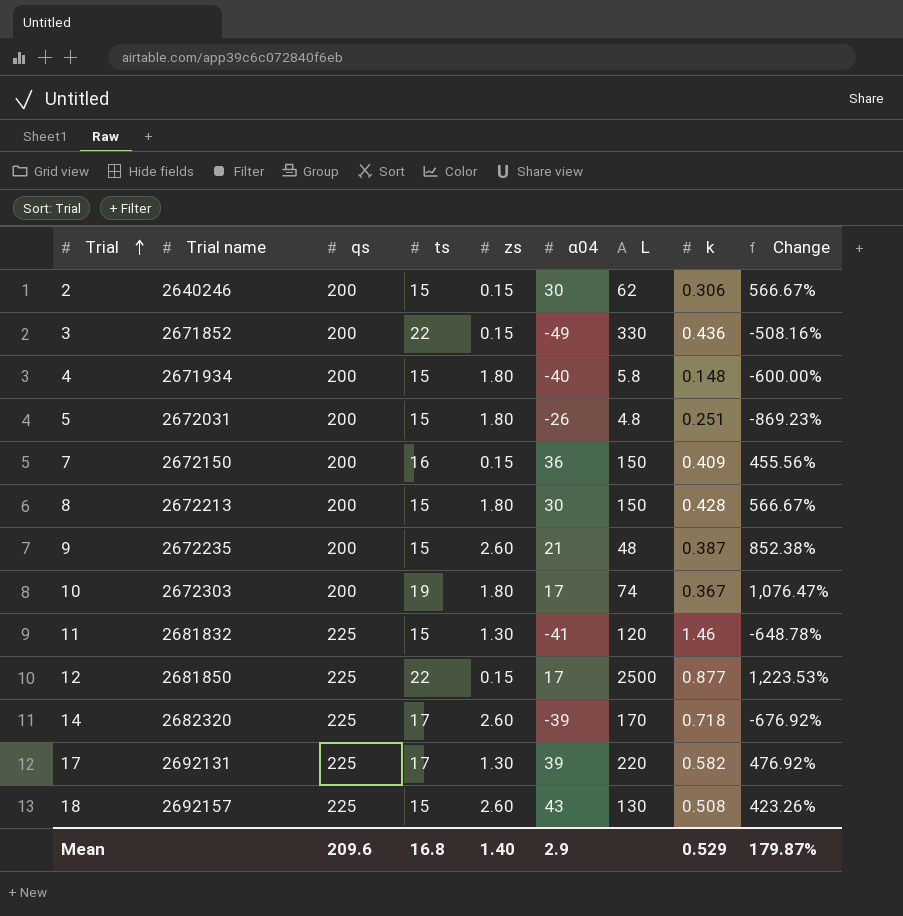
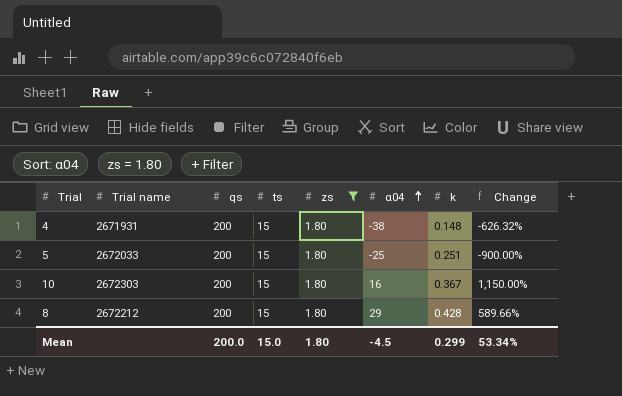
filter: none -> zs = 1.80
row order: Trial ascending -> α04 ascending
column L | position: 7 -> none
4 | Trial name: 2671934 -> 2671931
4 | α04: -40 -> -38
4 | Change: -600.00% -> -626.32%
5 | Trial name: 2672031 -> 2672033
5 | α04: -26 -> -25
5 | Change: -869.23% -> -900.00%
10 | ts: 19 -> 15
10 | α04: 17 -> 16
10 | Change: 1,076.47% -> 1,150.00%
8 | Trial name: 2672213 -> 2672212
8 | α04: 30 -> 29
8 | Change: 566.67% -> 589.66%
Mean | qs: 209.6 -> 200.0
Mean | ts: 16.8 -> 15.0
Mean | zs: 1.40 -> 1.80
Mean | α04: 2.9 -> -4.5
Mean | k: 0.529 -> 0.299
Mean | Change: 179.87% -> 53.34%

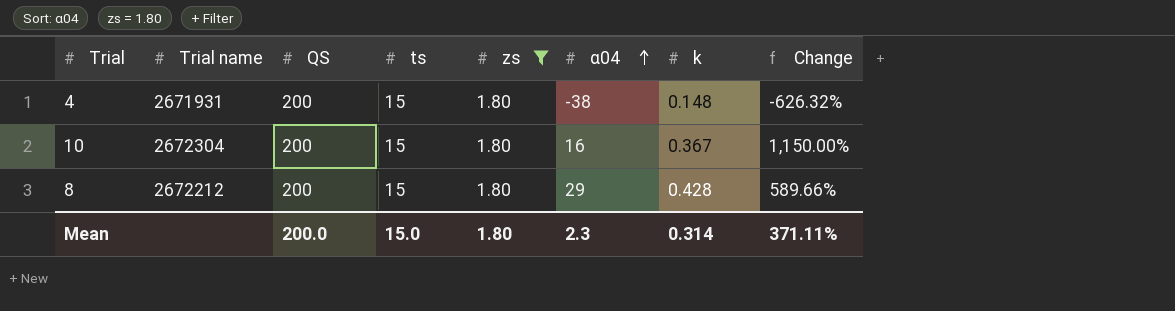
column name: qs -> QS
row 5: 2672033 | 200 | 15 | 1.80 | -25 | 0.251 | -900.00% -> none
10 | Trial name: 2672303 -> 2672304
Mean | α04: -4.5 -> 2.3
Mean | k: 0.299 -> 0.314
Mean | Change: 53.34% -> 371.11%

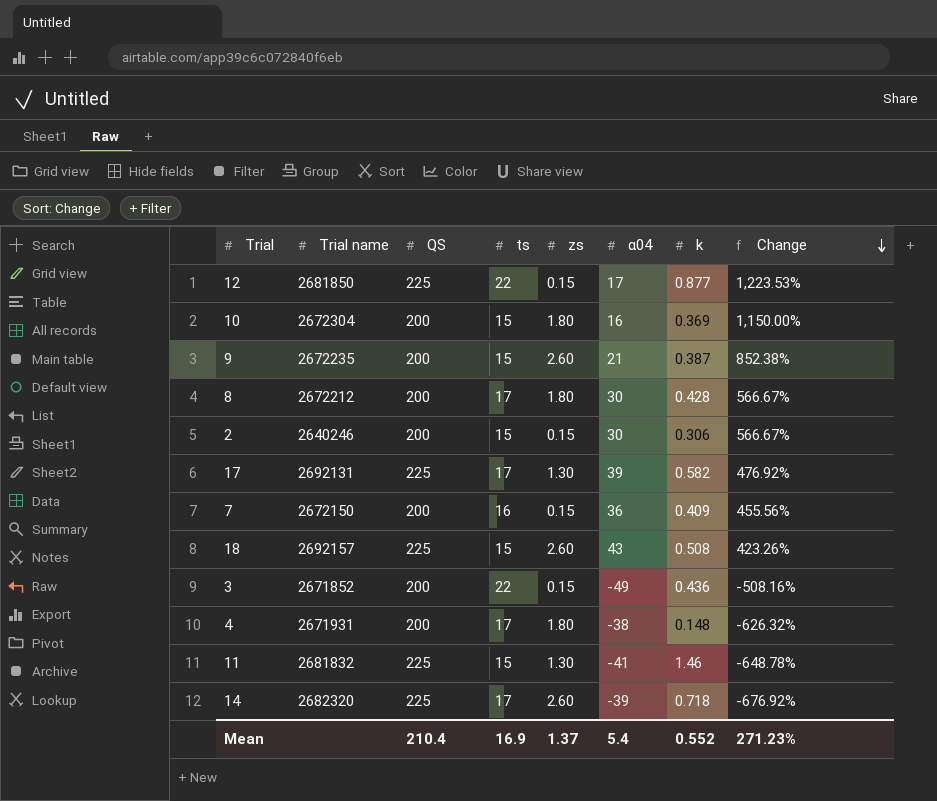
filter: zs = 1.80 -> none
row order: α04 ascending -> Change descending
10 | k: 0.367 -> 0.369
8 | ts: 15 -> 17
8 | α04: 29 -> 30
8 | Change: 589.66% -> 566.67%
4 | ts: 15 -> 17
Mean | QS: 200.0 -> 210.4
Mean | ts: 15.0 -> 16.9
Mean | zs: 1.80 -> 1.37
Mean | α04: 2.3 -> 5.4
Mean | k: 0.314 -> 0.552
Mean | Change: 371.11% -> 271.23%

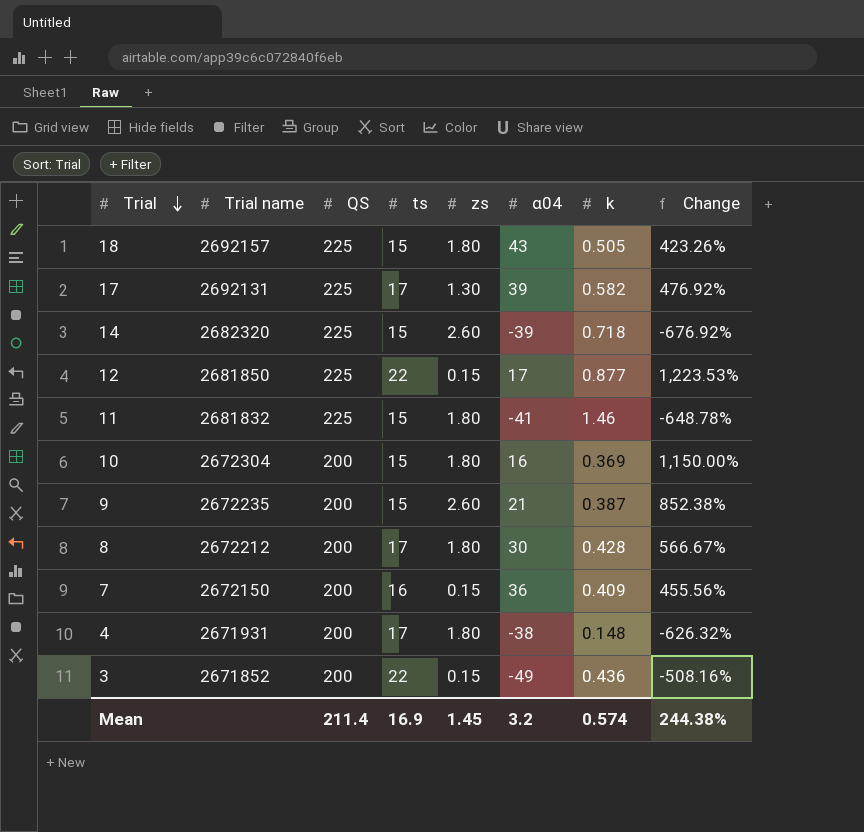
row order: Change descending -> Trial descending
row 2: 2640246 | 200 | 15 | 0.15 | 30 | 0.306 | 566.67% -> none
18 | zs: 2.60 -> 1.80
18 | k: 0.508 -> 0.505
14 | ts: 17 -> 15
11 | zs: 1.30 -> 1.80
Mean | QS: 210.4 -> 211.4
Mean | zs: 1.37 -> 1.45
Mean | α04: 5.4 -> 3.2
Mean | k: 0.552 -> 0.574
Mean | Change: 271.23% -> 244.38%

